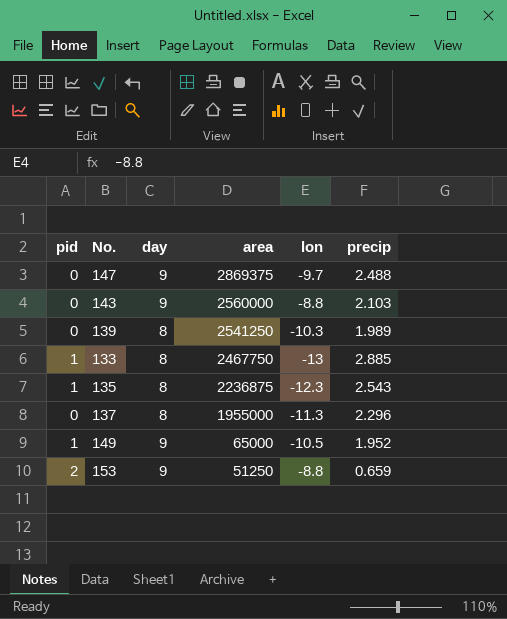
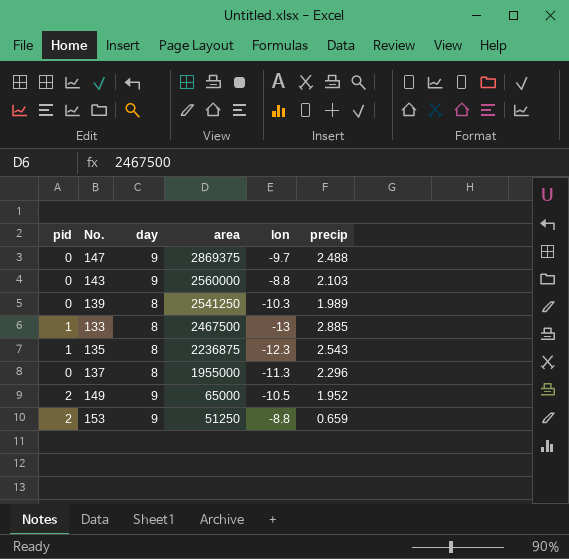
133 | area: 2467750 -> 2467500
149 | pid: 1 -> 2

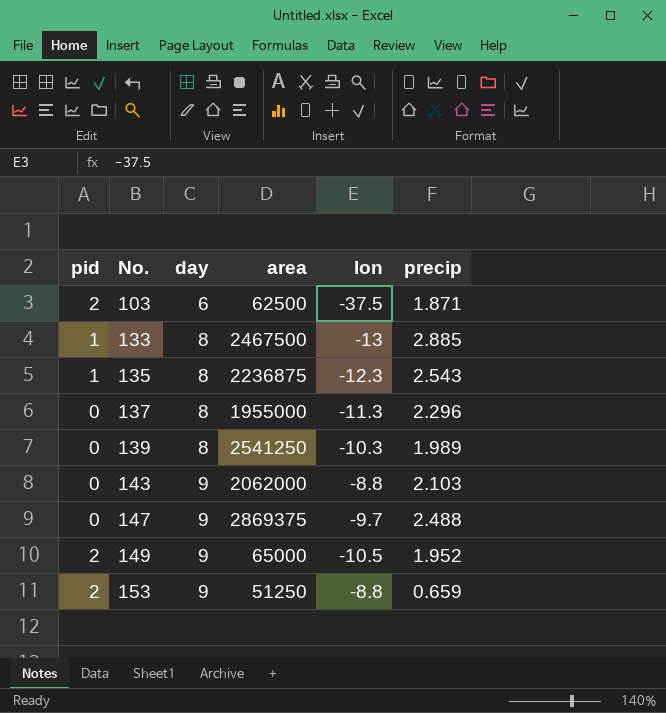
row order: area descending -> No. ascending
row 103: none -> 2 | 6 | 62500 | -37.5 | 1.871
143 | area: 2560000 -> 2062000

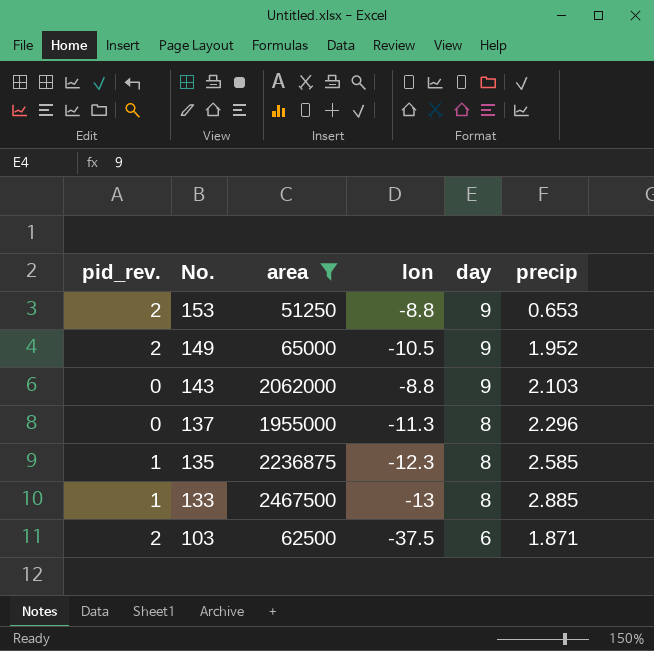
filter: none -> area <= 2467500
row order: No. ascending -> No. descending
column name: pid -> pid_rev.
column day | position: 3 -> 5
153 | precip: 0.659 -> 0.653
135 | precip: 2.543 -> 2.585

